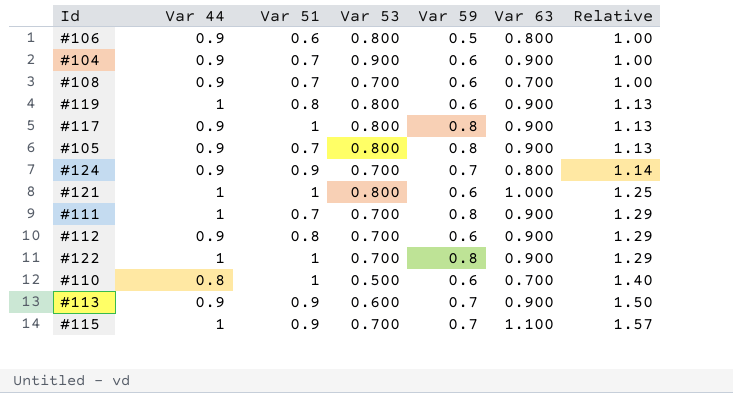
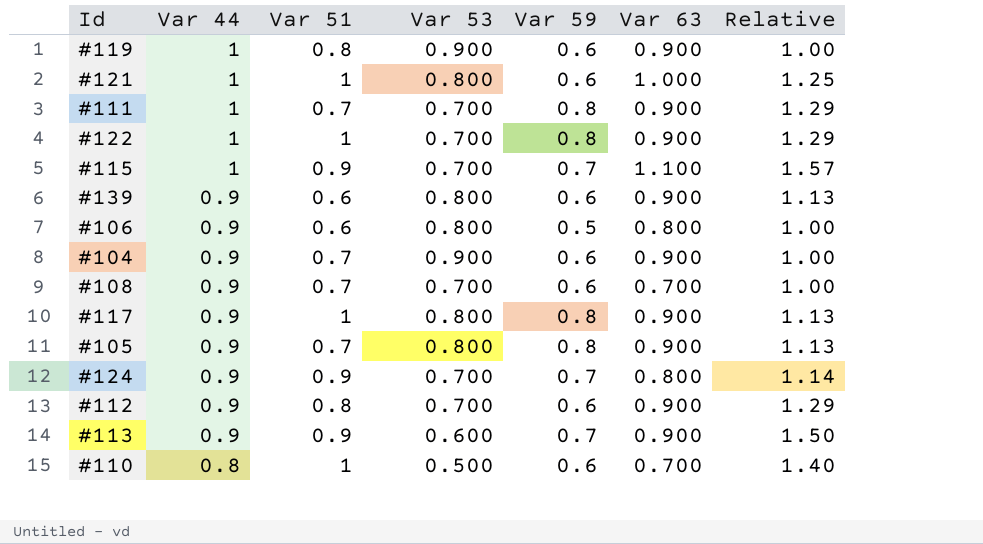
row order: Relative ascending -> Var 44 descending
#119 | Var 53: 0.800 -> 0.900
#119 | Relative: 1.13 -> 1.00
row #139: none -> 0.9 | 0.6 | 0.800 | 0.6 | 0.900 | 1.13

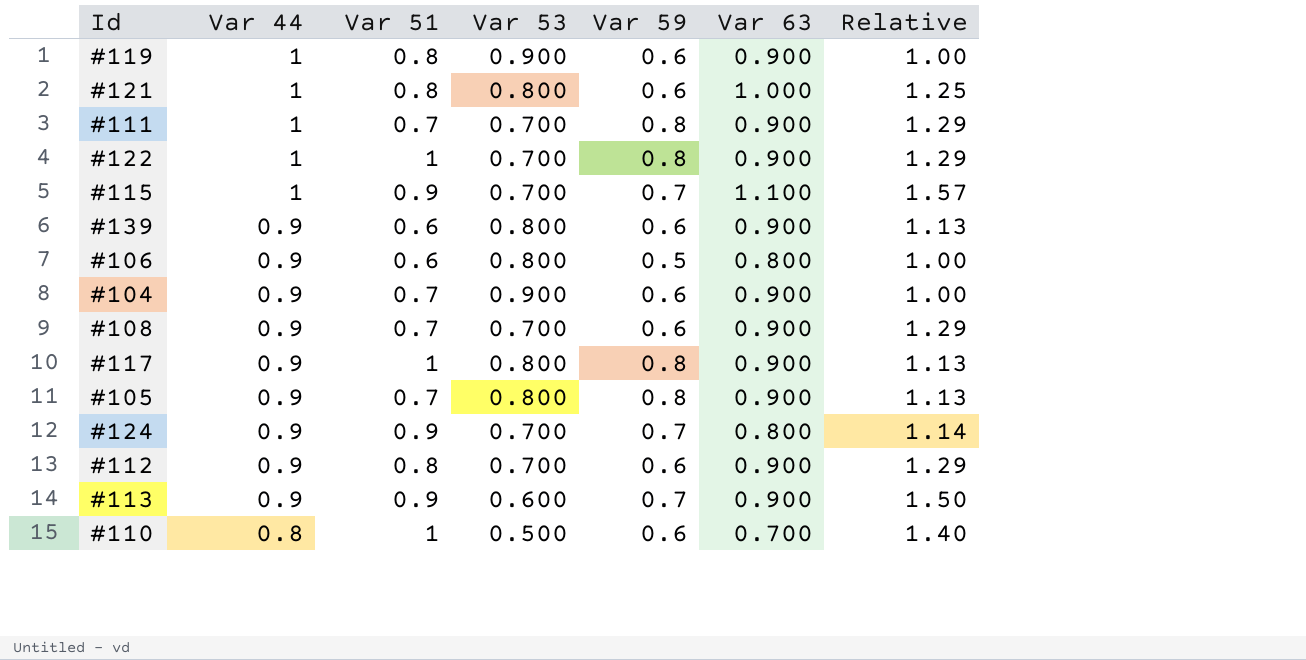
#121 | Var 51: 1 -> 0.8
#108 | Var 63: 0.700 -> 0.900
#108 | Relative: 1.00 -> 1.29

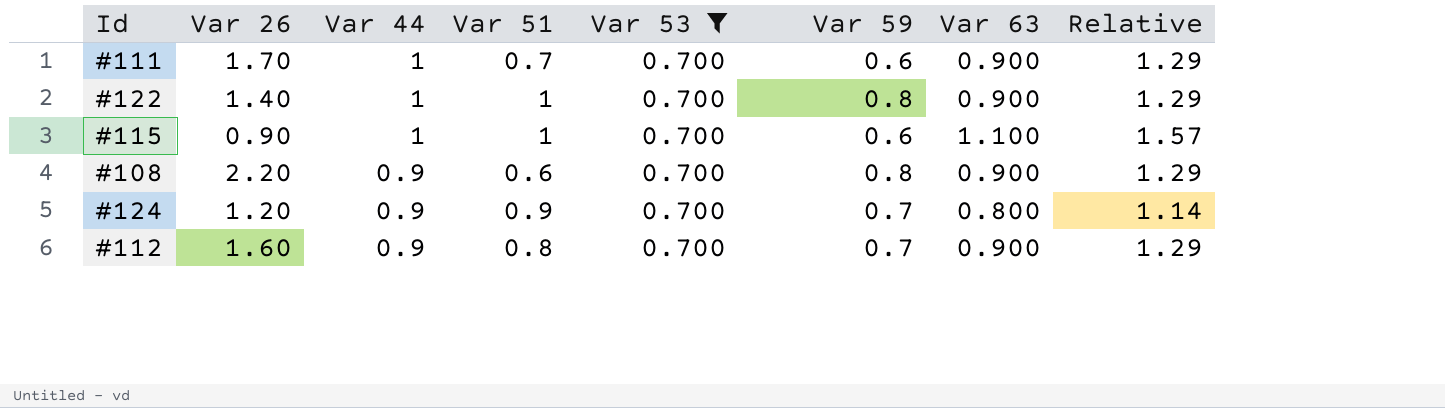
filter: none -> Var 53 = 0.700
column Var 26 | position: none -> 2
#111 | Var 59: 0.8 -> 0.6
#115 | Var 51: 0.9 -> 1
#115 | Var 59: 0.7 -> 0.6
#108 | Var 51: 0.7 -> 0.6
#108 | Var 59: 0.6 -> 0.8
#112 | Var 59: 0.6 -> 0.7

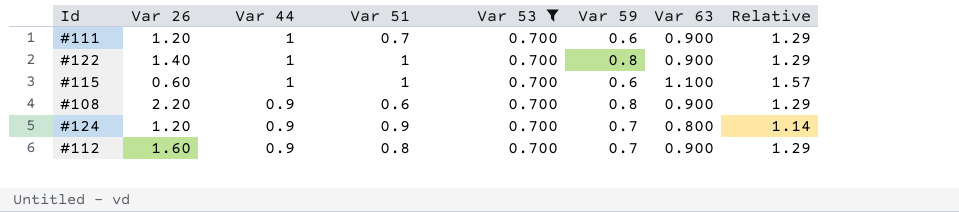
#111 | Var 26: 1.70 -> 1.20
#115 | Var 26: 0.90 -> 0.60

